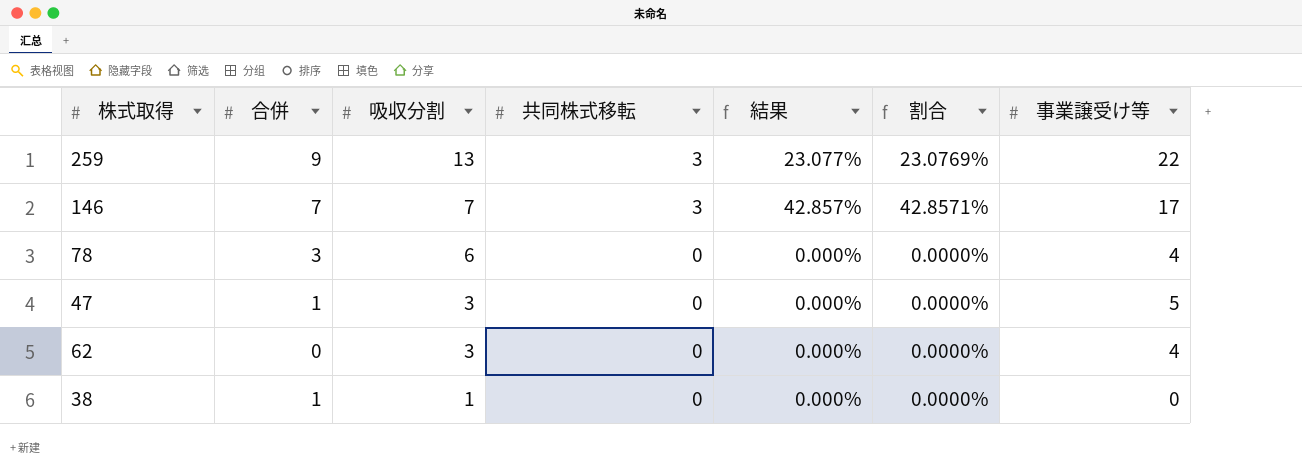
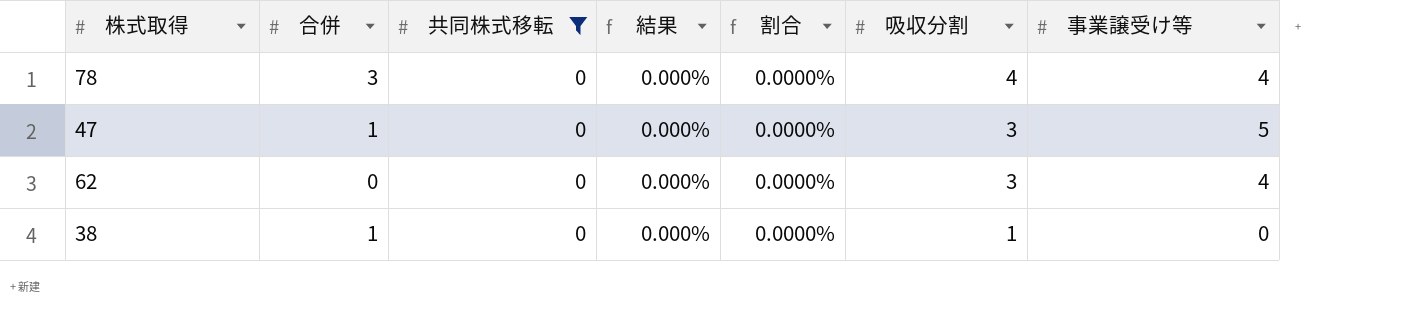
filter: none -> 共同株式移転 = 0
column 吸収分割 | position: 3 -> 6
78 | 吸収分割: 6 -> 4

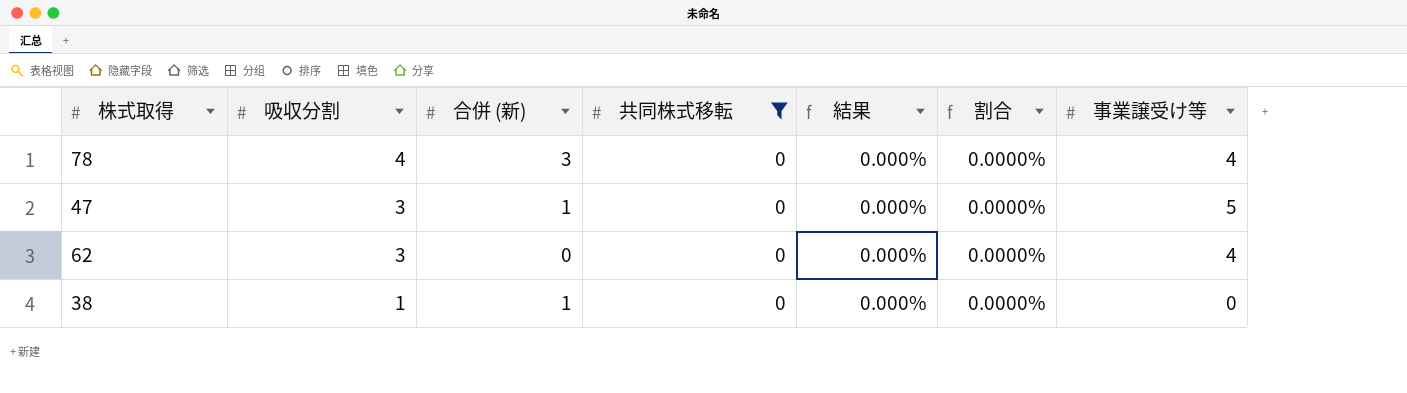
column 吸収分割 | position: 6 -> 2
column name: 合併 -> 合併 (新)

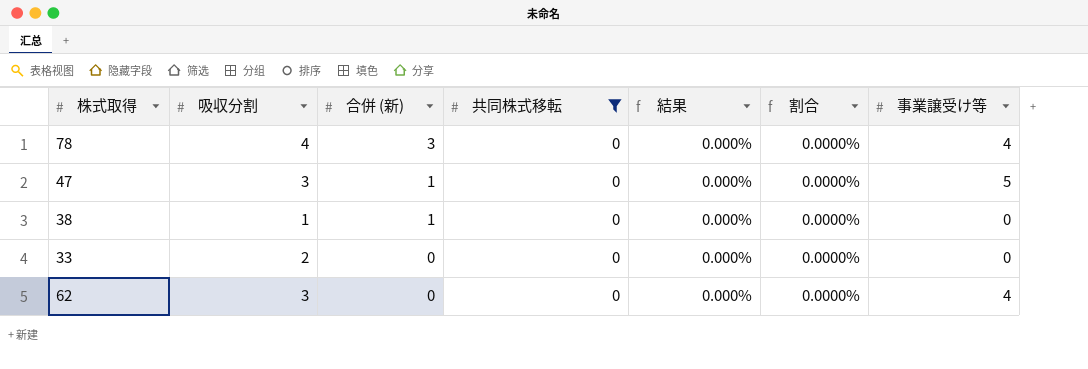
row order: 吸収分割 descending -> 合併 (新) descending
row 33: none -> 2 | 0 | 0 | 0.000% | 0.0000% | 0

